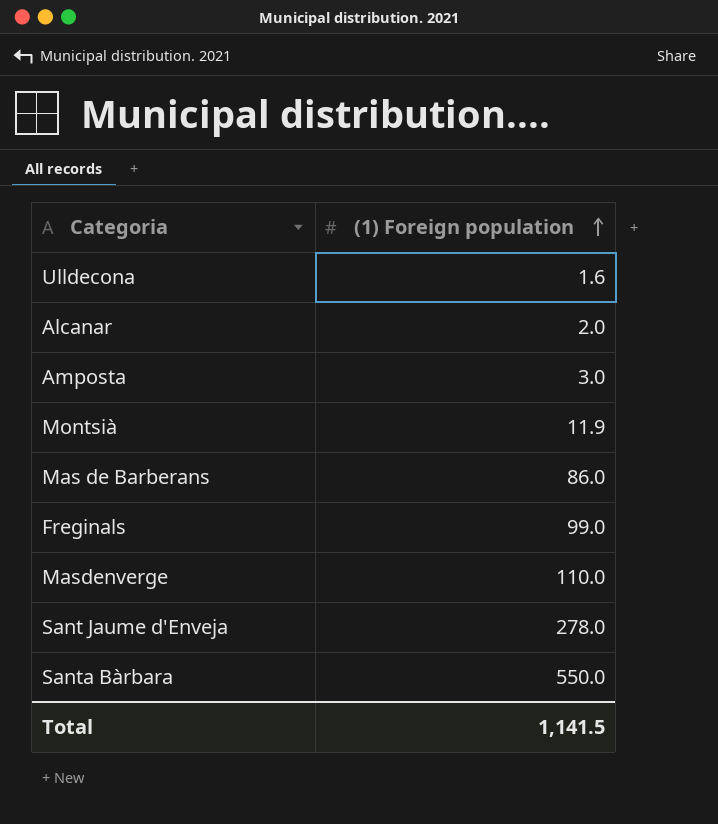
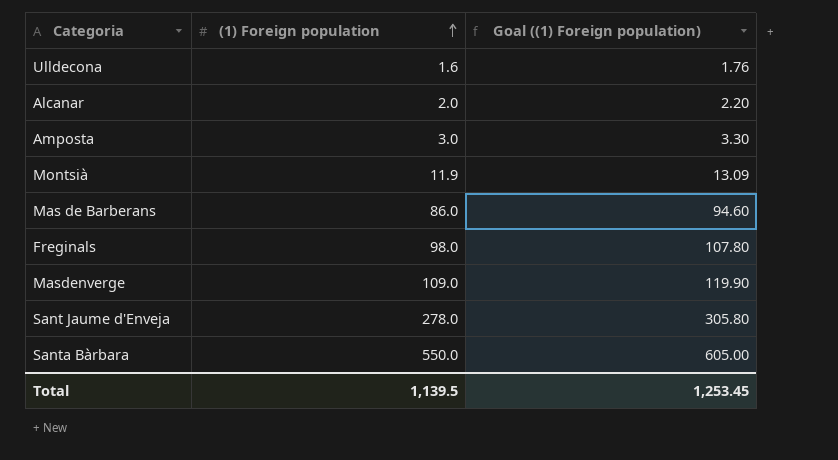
column Goal ((1) Foreign population) | formula: none -> [(1) Foreign population] * 1.1
Freginals | (1) Foreign population: 99.0 -> 98.0
Masdenverge | (1) Foreign population: 110.0 -> 109.0
Total | (1) Foreign population: 1,141.5 -> 1,139.5

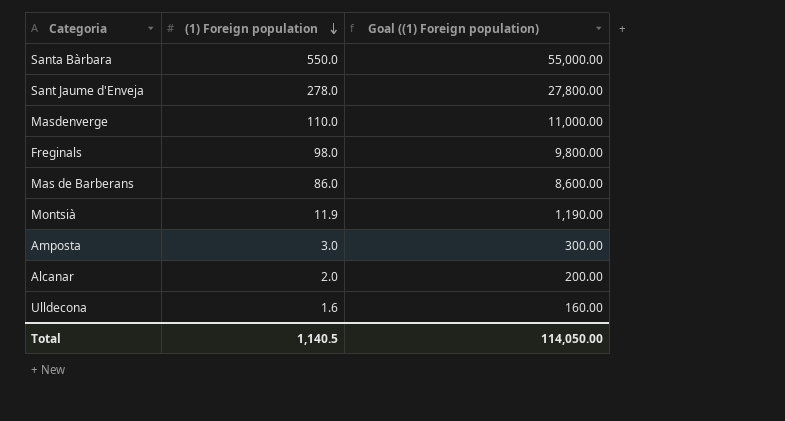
row order: (1) Foreign population ascending -> (1) Foreign population descending
column Goal ((1) Foreign population) | formula: [(1) Foreign population] * 1.1 -> [(1) Foreign population] * 100
Masdenverge | (1) Foreign population: 109.0 -> 110.0
Total | (1) Foreign population: 1,139.5 -> 1,140.5
Total | Goal ((1) Foreign population): 1,253.45 -> 114,050.00

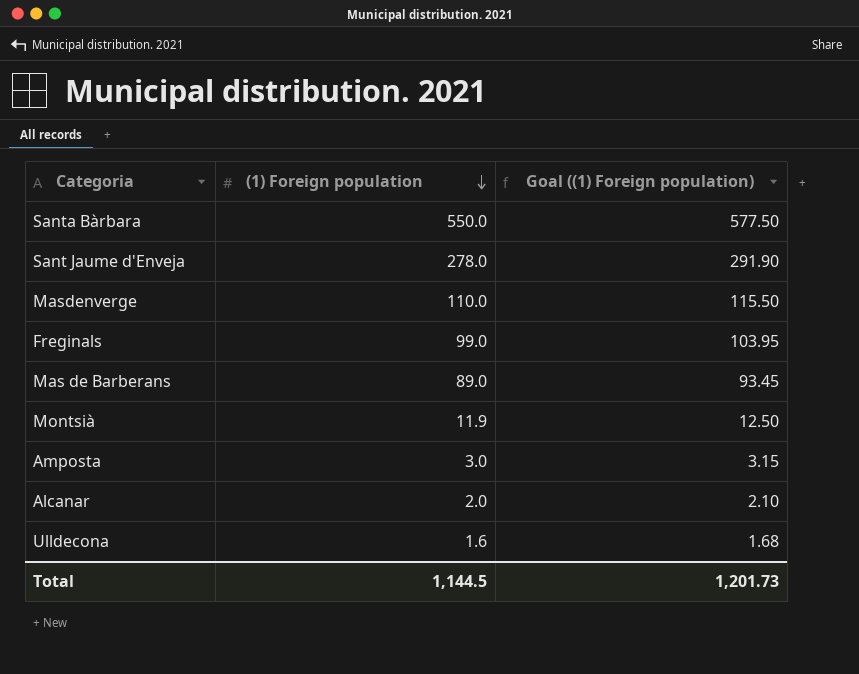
column Goal ((1) Foreign population) | formula: [(1) Foreign population] * 100 -> [(1) Foreign population] * 1.05
Freginals | (1) Foreign population: 98.0 -> 99.0
Mas de Barberans | (1) Foreign population: 86.0 -> 89.0
Total | (1) Foreign population: 1,140.5 -> 1,144.5
Total | Goal ((1) Foreign population): 114,050.00 -> 1,201.73

